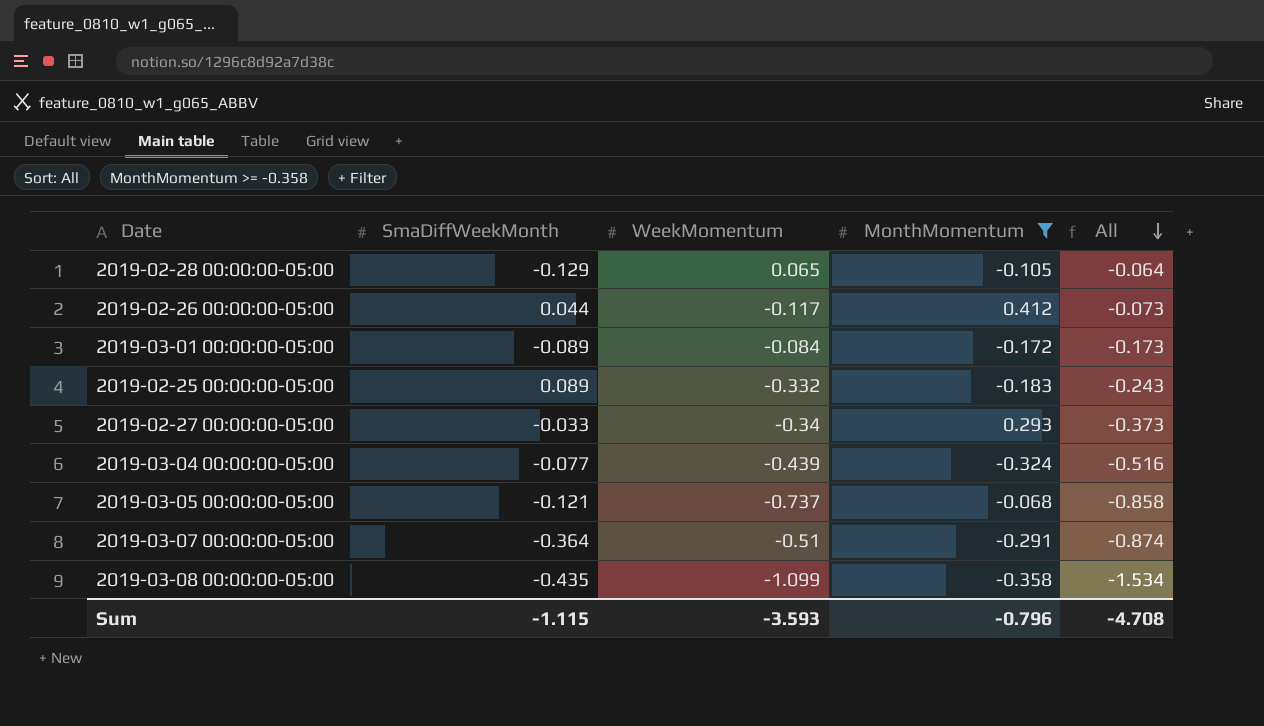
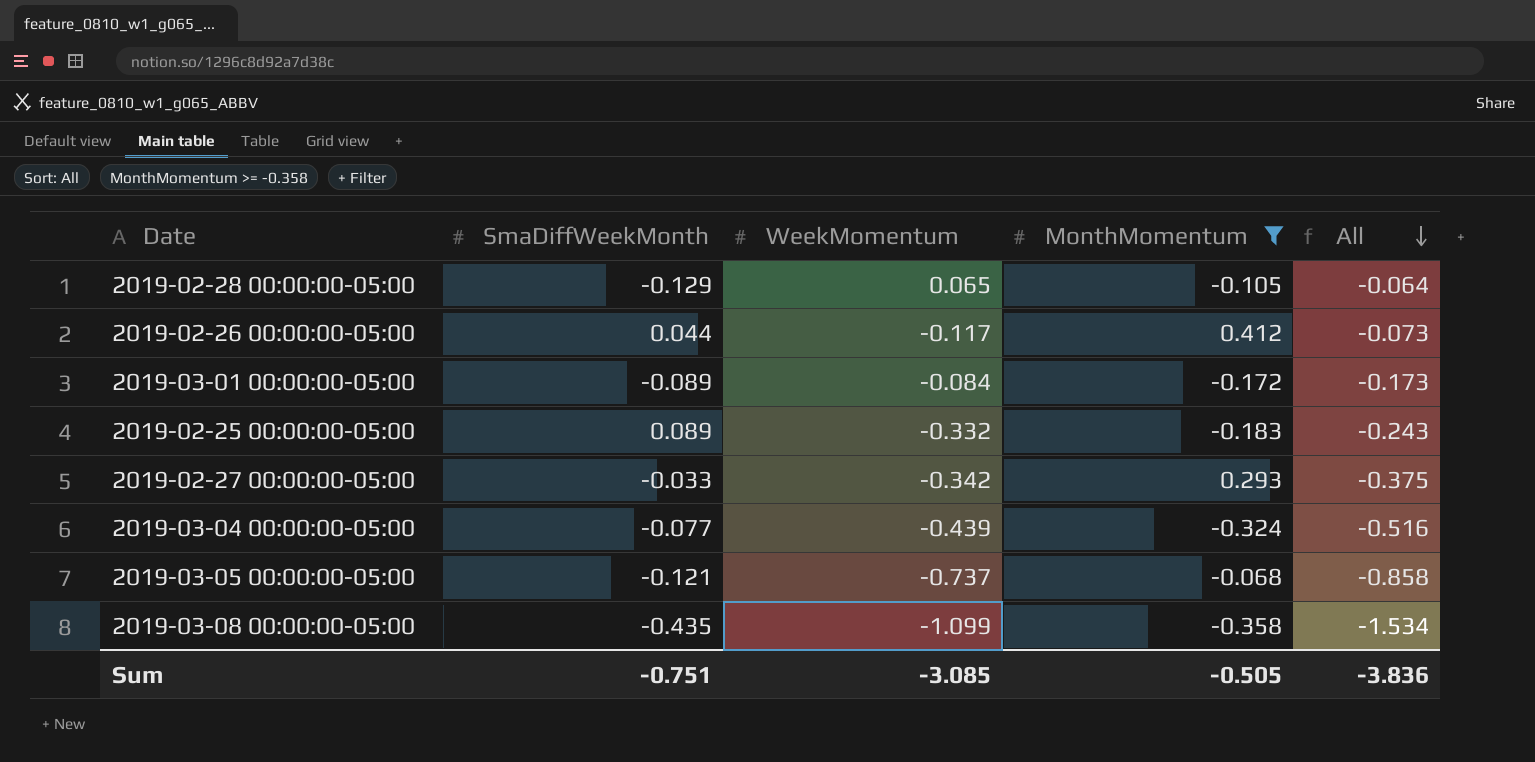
row 2019-03-07 00:00:00-05:00: -0.364 | -0.51 | -0.291 | -0.874 -> none
2019-02-27 00:00:00-05:00 | WeekMomentum: -0.34 -> -0.342
2019-02-27 00:00:00-05:00 | All: -0.373 -> -0.375
Sum | SmaDiffWeekMonth: -1.115 -> -0.751
Sum | WeekMomentum: -3.593 -> -3.085
Sum | MonthMomentum: -0.796 -> -0.505
Sum | All: -4.708 -> -3.836

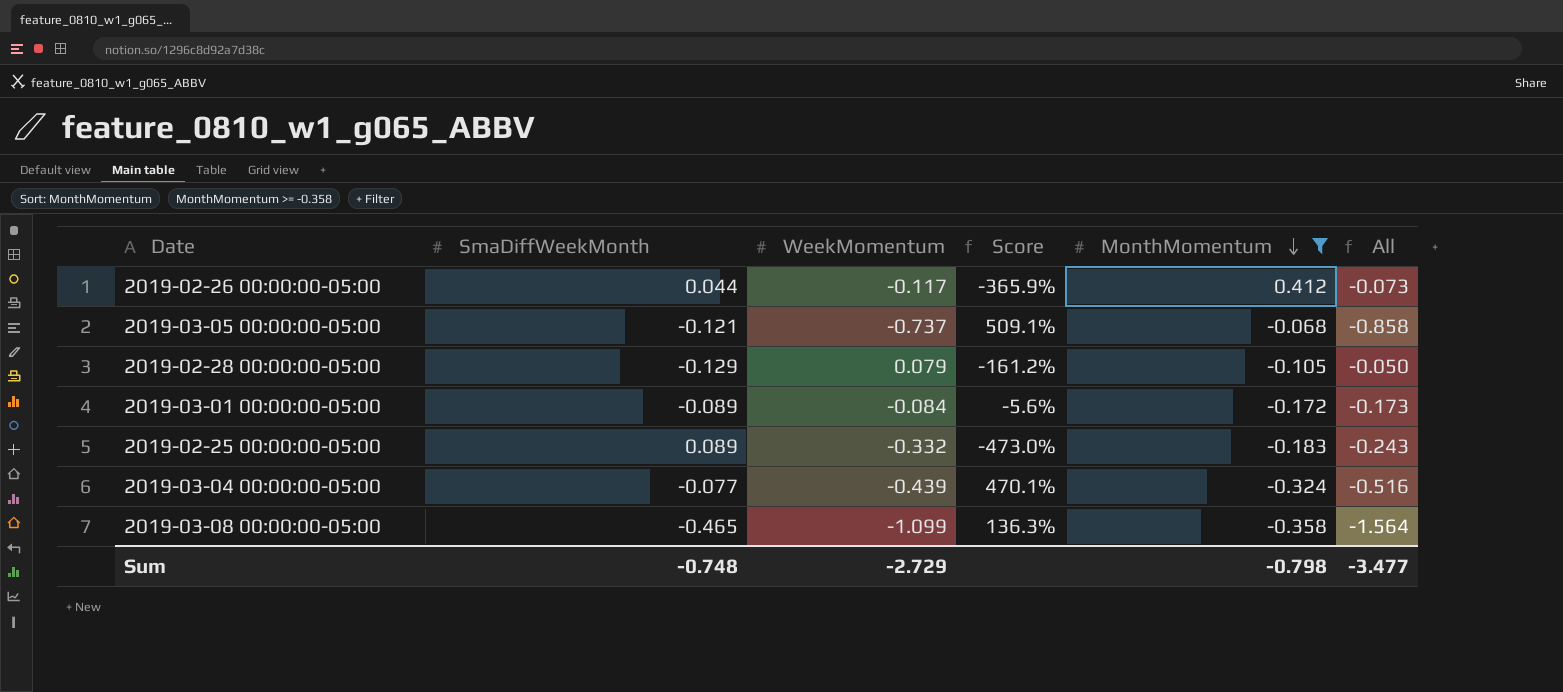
row order: All descending -> MonthMomentum descending
column Score | formula: none -> ([WeekMomentum] - [SmaDiffWeekMonth]) / [SmaDiffWeekMonth]
row 2019-02-27 00:00:00-05:00: -0.033 | -0.342 | 0.293 | -0.375 -> none
2019-02-28 00:00:00-05:00 | WeekMomentum: 0.065 -> 0.079
2019-02-28 00:00:00-05:00 | All: -0.064 -> -0.050
2019-03-08 00:00:00-05:00 | SmaDiffWeekMonth: -0.435 -> -0.465
2019-03-08 00:00:00-05:00 | All: -1.534 -> -1.564
Sum | SmaDiffWeekMonth: -0.751 -> -0.748
Sum | WeekMomentum: -3.085 -> -2.729
Sum | MonthMomentum: -0.505 -> -0.798
Sum | All: -3.836 -> -3.477

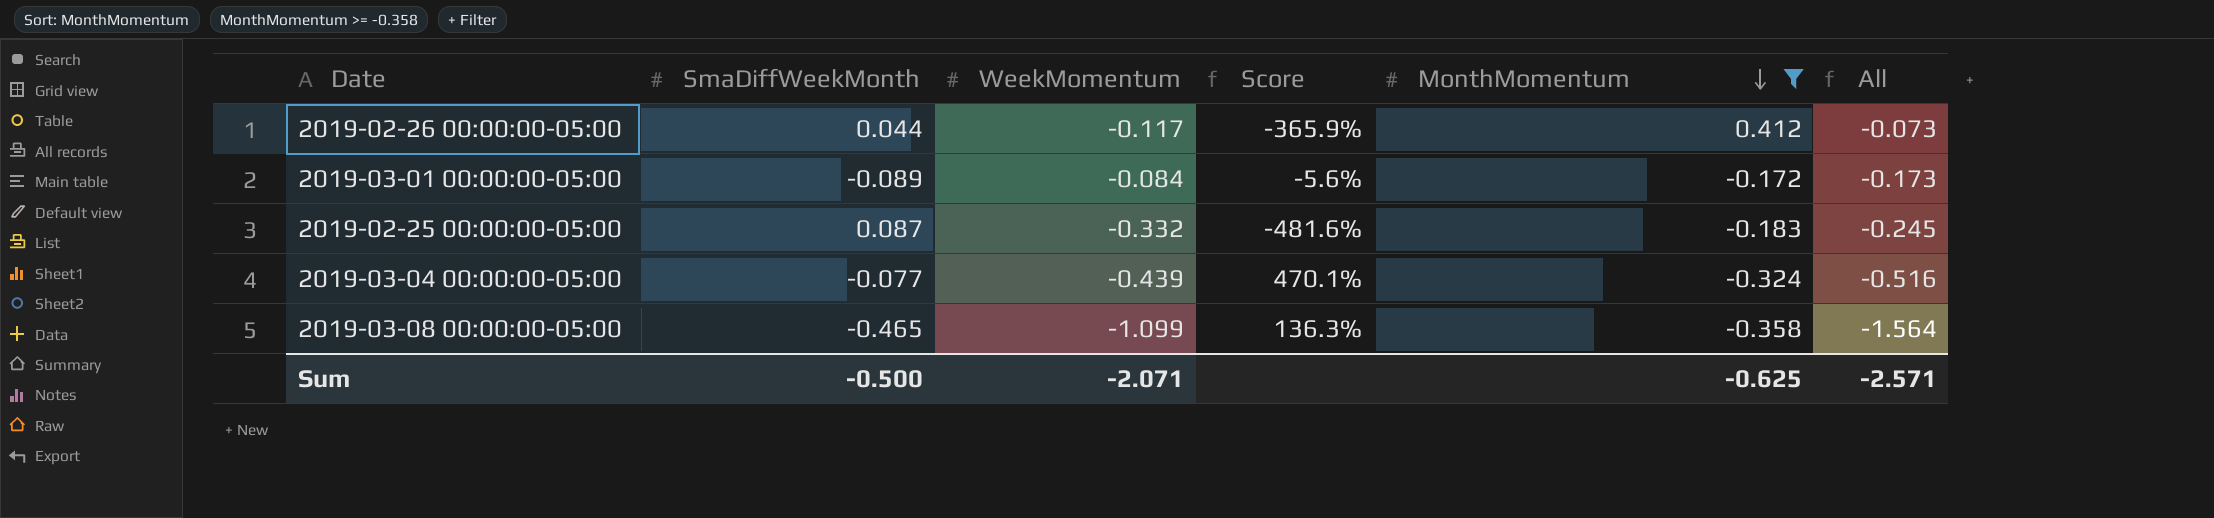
row 2019-03-05 00:00:00-05:00: -0.121 | -0.737 | 509.1% | -0.068 | -0.858 -> none
row 2019-02-28 00:00:00-05:00: -0.129 | 0.079 | -161.2% | -0.105 | -0.050 -> none
2019-02-25 00:00:00-05:00 | SmaDiffWeekMonth: 0.089 -> 0.087
2019-02-25 00:00:00-05:00 | Score: -473.0% -> -481.6%
2019-02-25 00:00:00-05:00 | All: -0.243 -> -0.245
Sum | SmaDiffWeekMonth: -0.748 -> -0.500
Sum | WeekMomentum: -2.729 -> -2.071
Sum | MonthMomentum: -0.798 -> -0.625
Sum | All: -3.477 -> -2.571

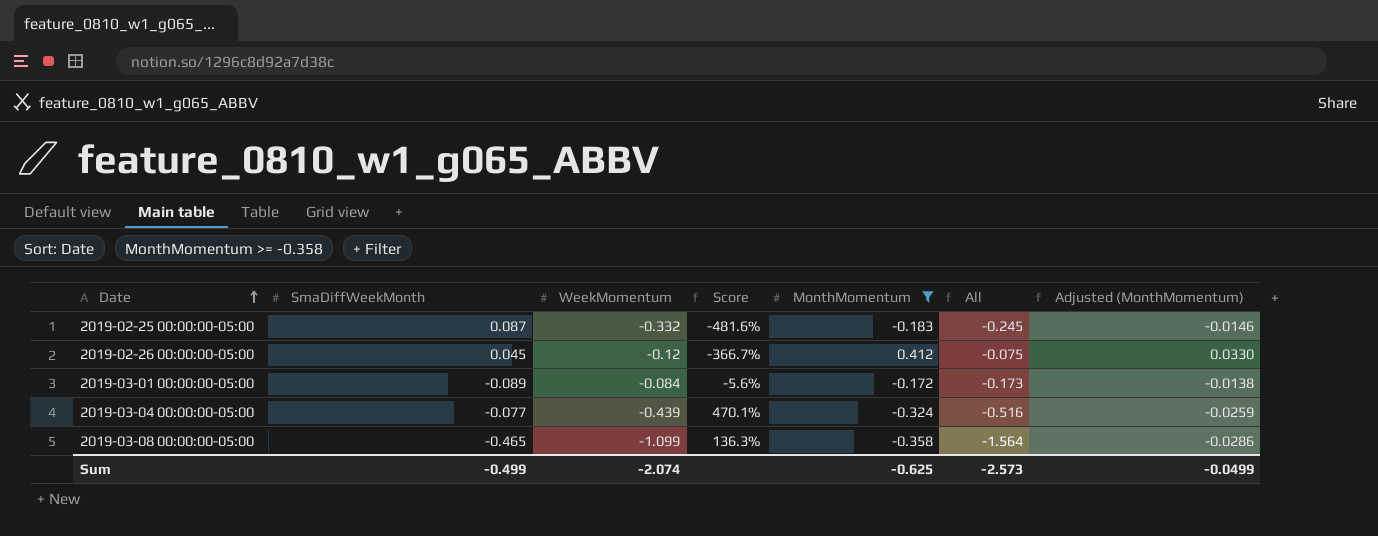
row order: MonthMomentum descending -> Date ascending
column Adjusted (MonthMomentum) | formula: none -> [MonthMomentum] * 0.08
2019-02-26 00:00:00-05:00 | SmaDiffWeekMonth: 0.044 -> 0.045
2019-02-26 00:00:00-05:00 | WeekMomentum: -0.117 -> -0.12
2019-02-26 00:00:00-05:00 | Score: -365.9% -> -366.7%
2019-02-26 00:00:00-05:00 | All: -0.073 -> -0.075
Sum | SmaDiffWeekMonth: -0.500 -> -0.499
Sum | WeekMomentum: -2.071 -> -2.074
Sum | All: -2.571 -> -2.573

